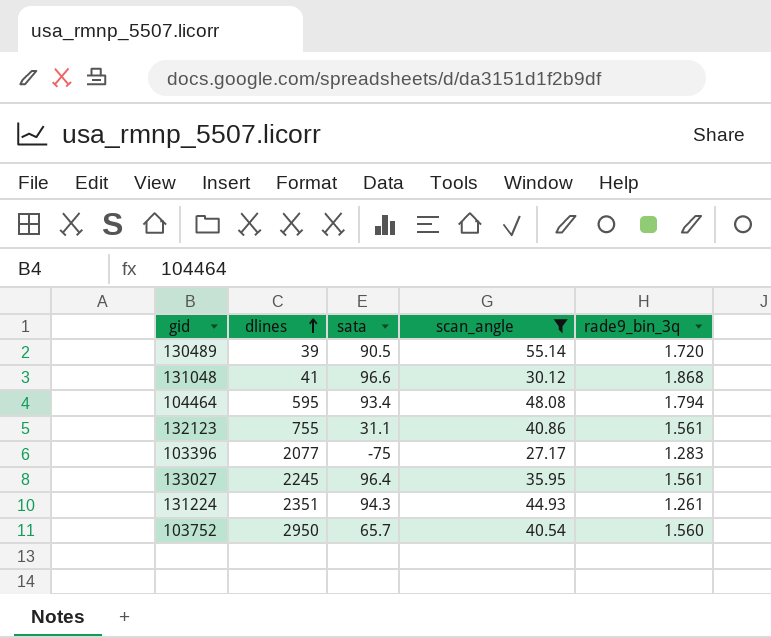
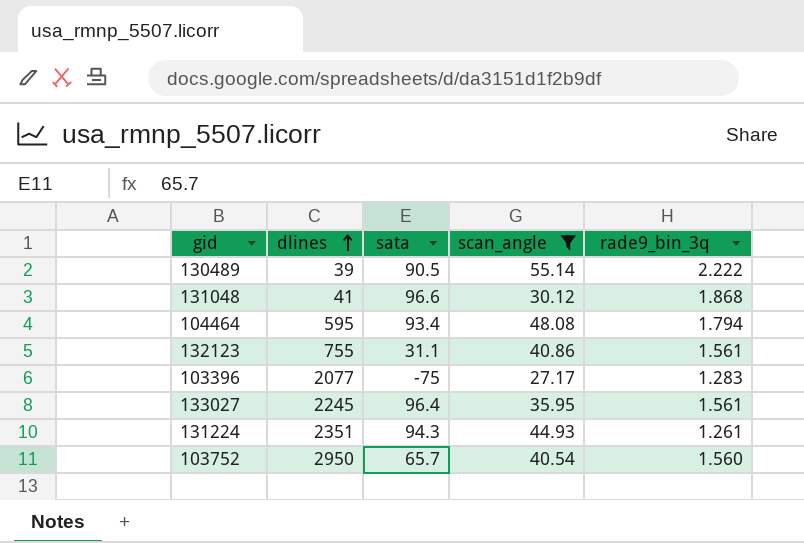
130489 | rade9_bin_3q: 1.720 -> 2.222

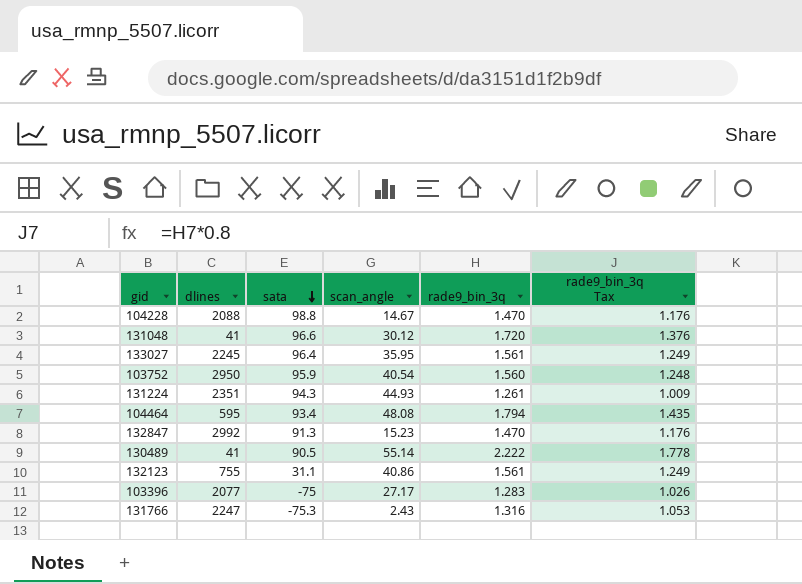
filter: scan_angle >= 27.17 -> none
row order: dlines ascending -> sata descending
column rade9_bin_3q Tax | formula: none -> [rade9_bin_3q] * 0.8
131048 | rade9_bin_3q: 1.868 -> 1.720
103752 | sata: 65.7 -> 95.9
130489 | dlines: 39 -> 41

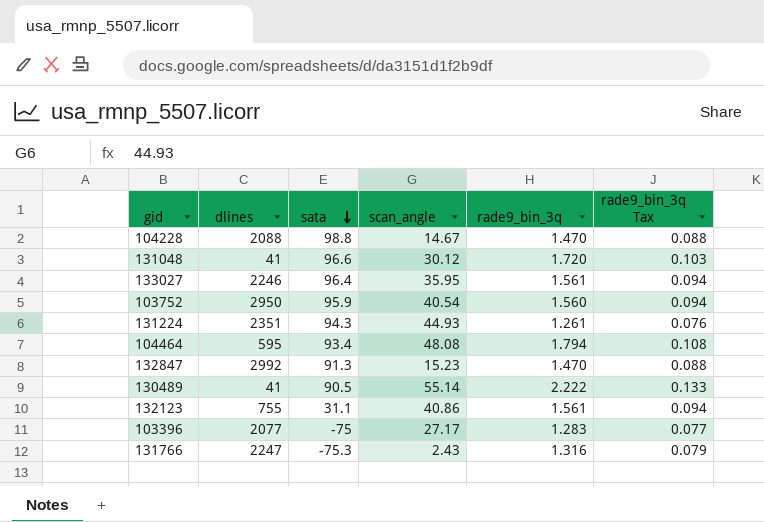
column rade9_bin_3q Tax | formula: [rade9_bin_3q] * 0.8 -> [rade9_bin_3q] * 0.06
133027 | dlines: 2245 -> 2246

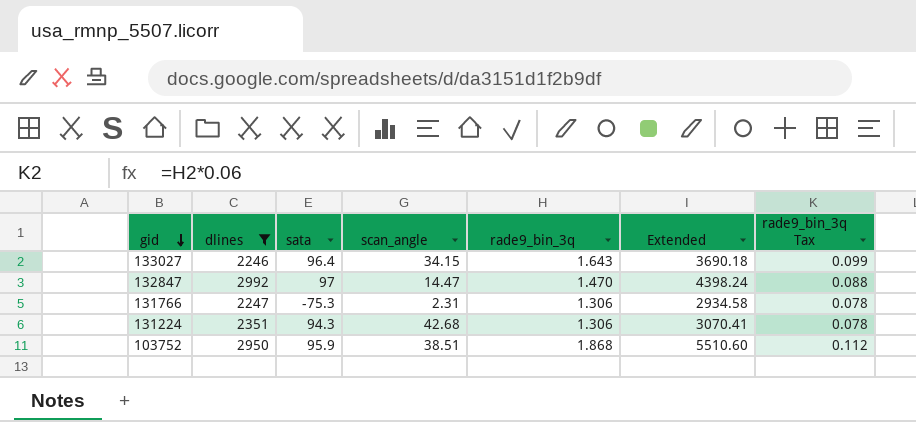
filter: none -> dlines >= 2246
row order: sata descending -> gid descending
column Extended | formula: none -> [dlines] * [rade9_bin_3q]
133027 | scan_angle: 35.95 -> 34.15
133027 | rade9_bin_3q: 1.561 -> 1.643
133027 | rade9_bin_3q Tax: 0.094 -> 0.099
132847 | sata: 91.3 -> 97
132847 | scan_angle: 15.23 -> 14.47
131766 | scan_angle: 2.43 -> 2.31
131766 | rade9_bin_3q: 1.316 -> 1.306
131766 | rade9_bin_3q Tax: 0.079 -> 0.078
131224 | scan_angle: 44.93 -> 42.68
131224 | rade9_bin_3q: 1.261 -> 1.306
131224 | rade9_bin_3q Tax: 0.076 -> 0.078
103752 | scan_angle: 40.54 -> 38.51
103752 | rade9_bin_3q: 1.560 -> 1.868
103752 | rade9_bin_3q Tax: 0.094 -> 0.112

